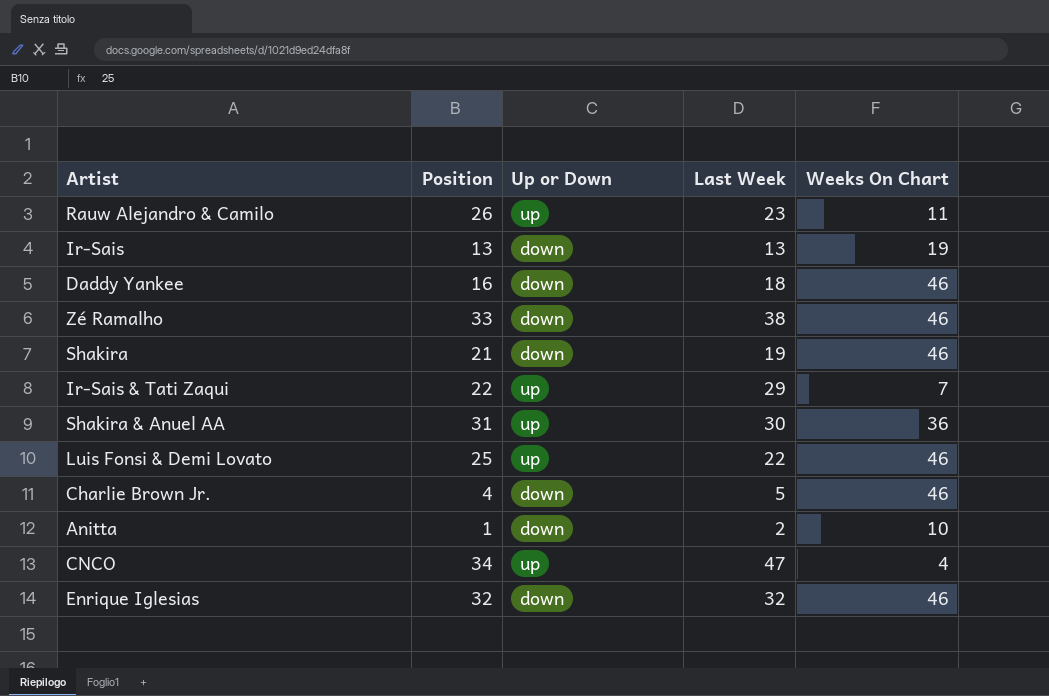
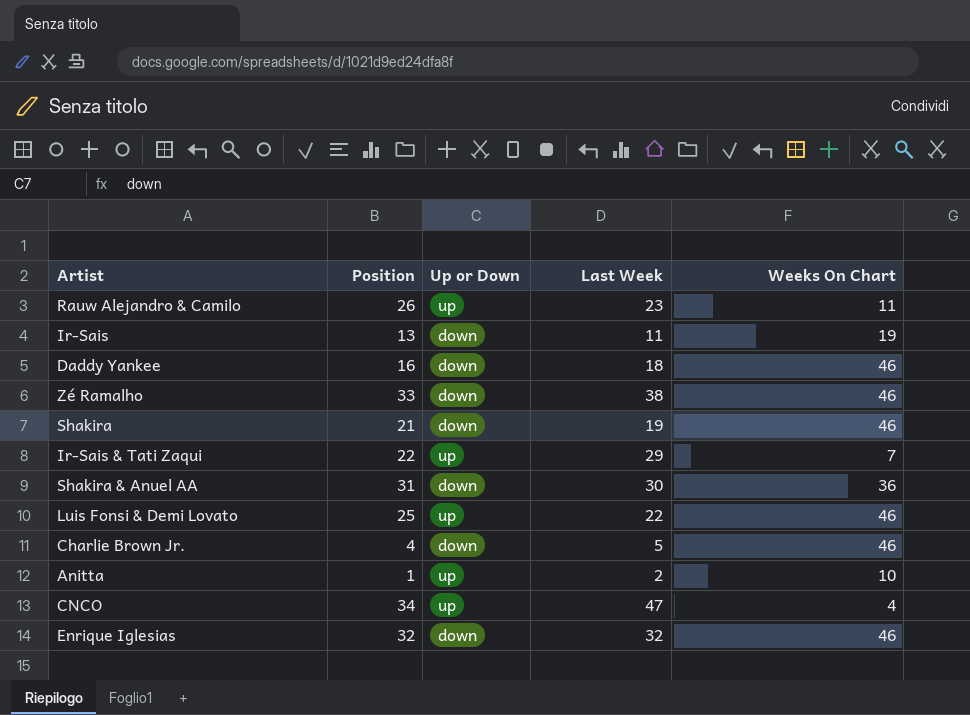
Ir-Sais | Last Week: 13 -> 11
Shakira & Anuel AA | Up or Down: up -> down
Anitta | Up or Down: down -> up

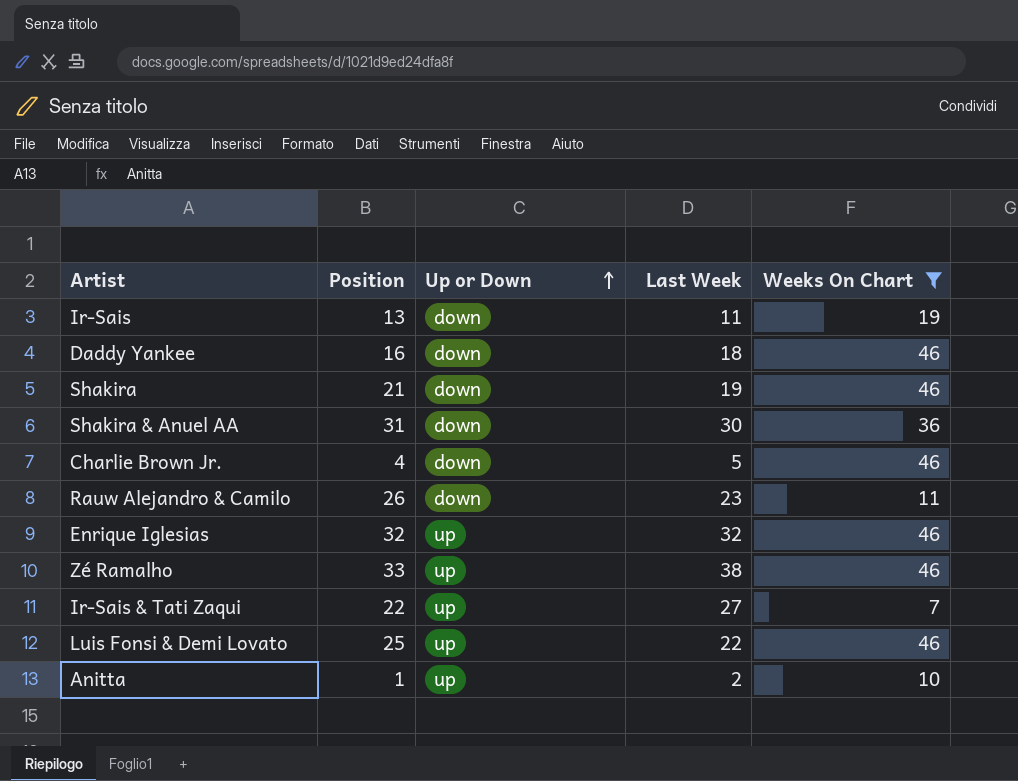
filter: none -> Weeks On Chart != 4
row order: none -> Up or Down ascending
Rauw Alejandro & Camilo | Up or Down: up -> down
Enrique Iglesias | Up or Down: down -> up
Zé Ramalho | Up or Down: down -> up
Ir-Sais & Tati Zaqui | Last Week: 29 -> 27

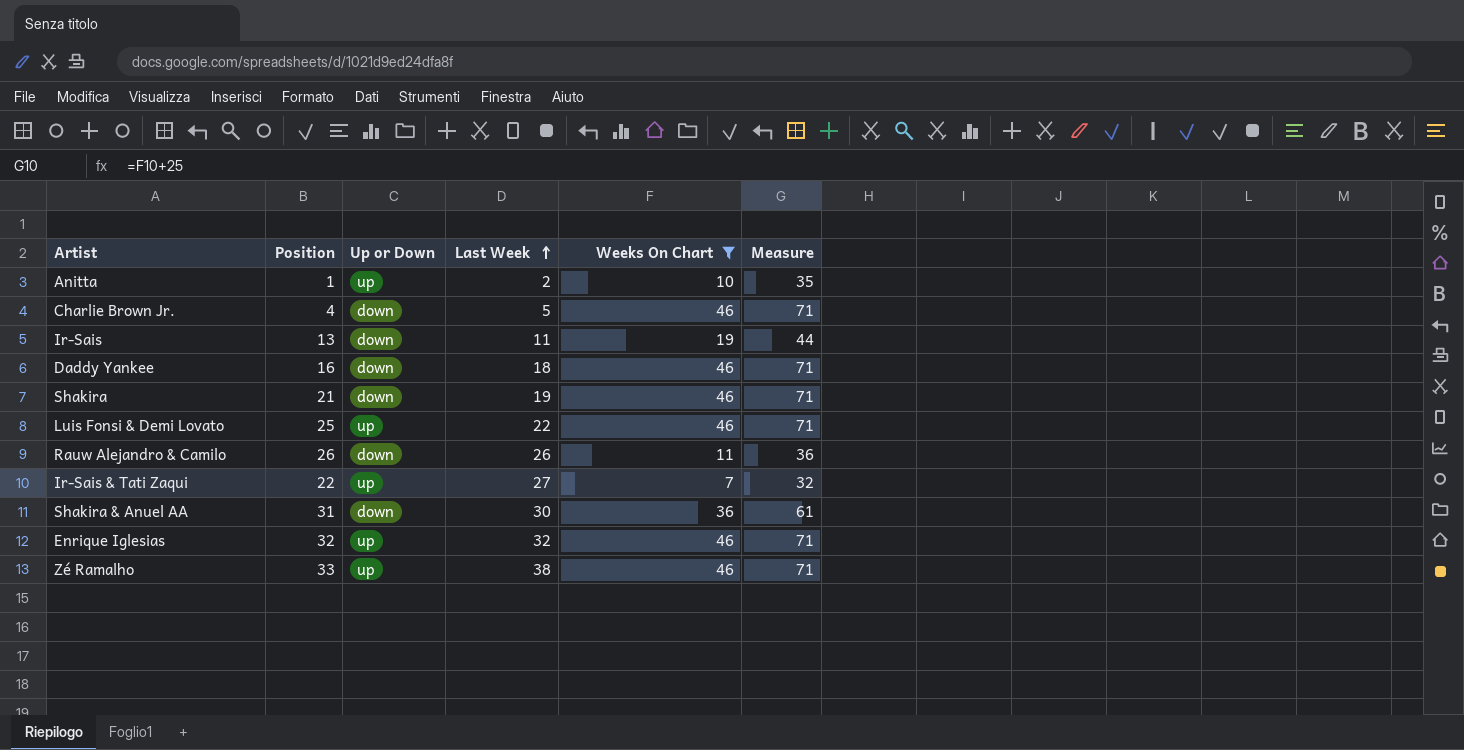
row order: Up or Down ascending -> Last Week ascending
column Measure | formula: none -> [Weeks On Chart] + 25
Rauw Alejandro & Camilo | Last Week: 23 -> 26

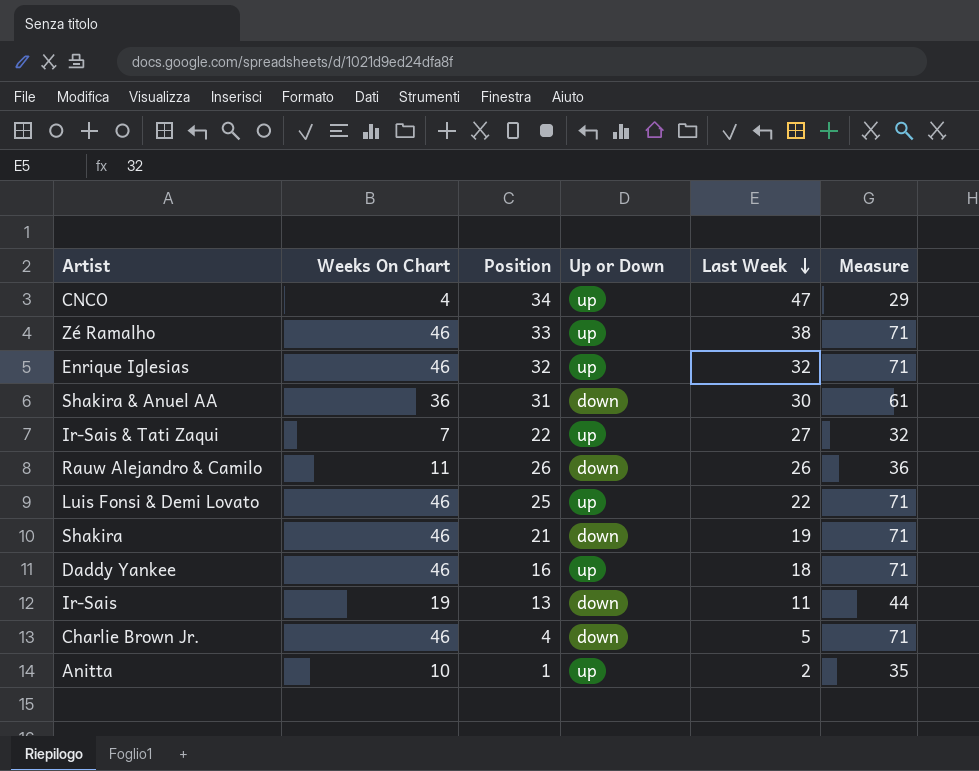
filter: Weeks On Chart != 4 -> none
row order: Last Week ascending -> Last Week descending
column Weeks On Chart | position: 5 -> 2
Daddy Yankee | Up or Down: down -> up

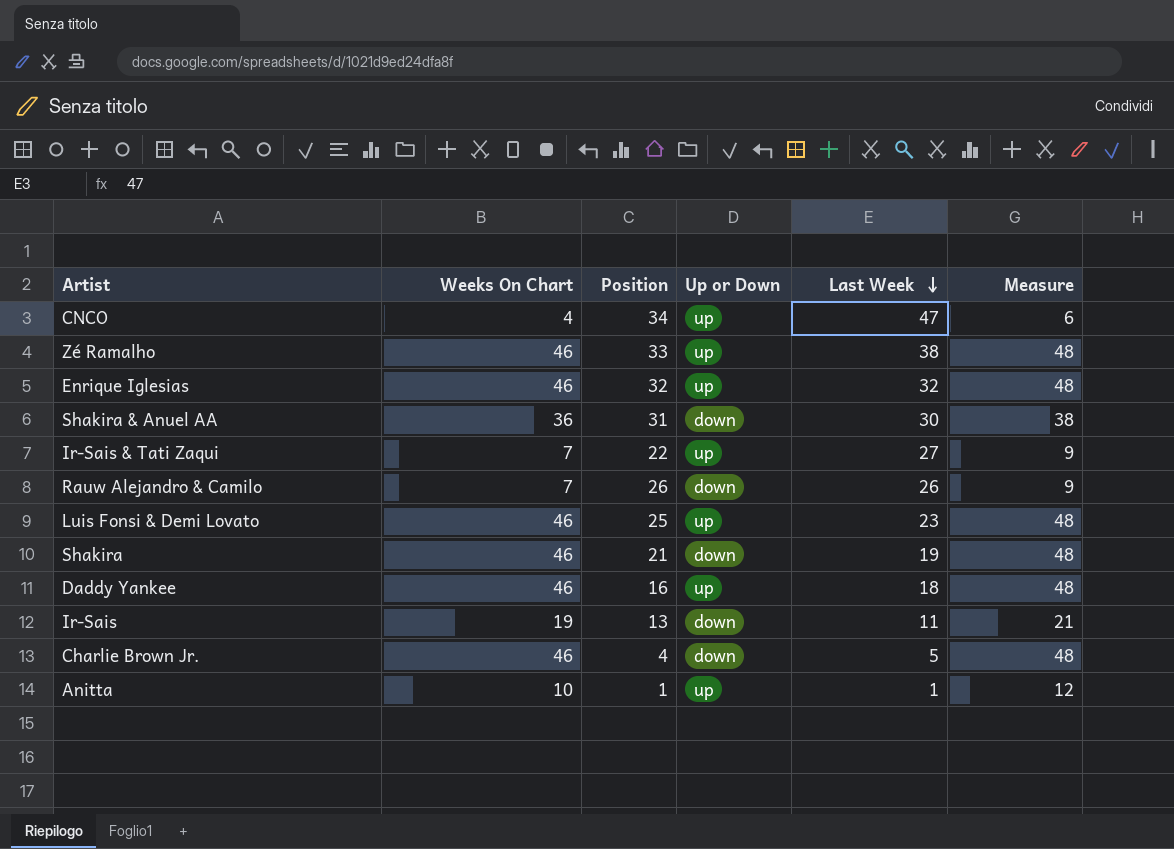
column Measure | formula: [Weeks On Chart] + 25 -> [Weeks On Chart] + 2
Rauw Alejandro & Camilo | Weeks On Chart: 11 -> 7
Luis Fonsi & Demi Lovato | Last Week: 22 -> 23
Anitta | Last Week: 2 -> 1

